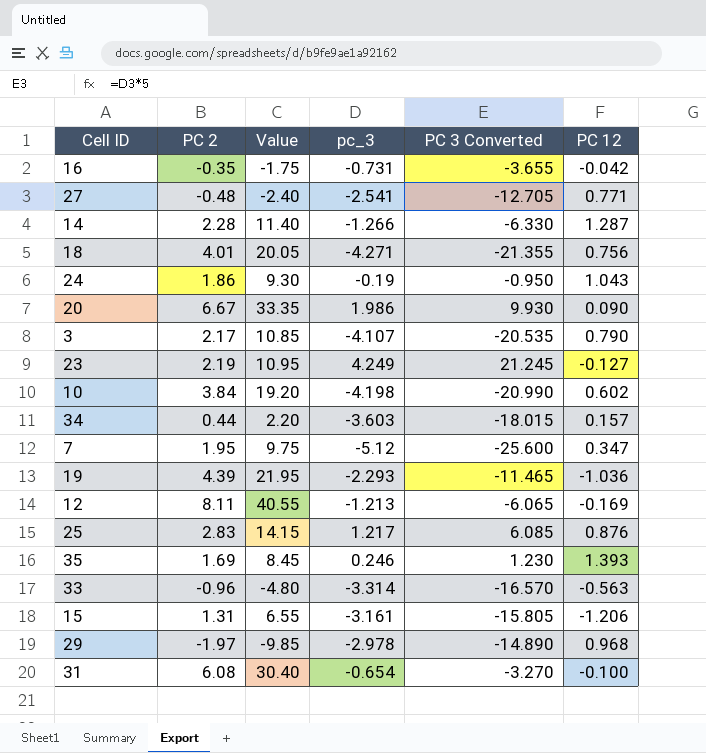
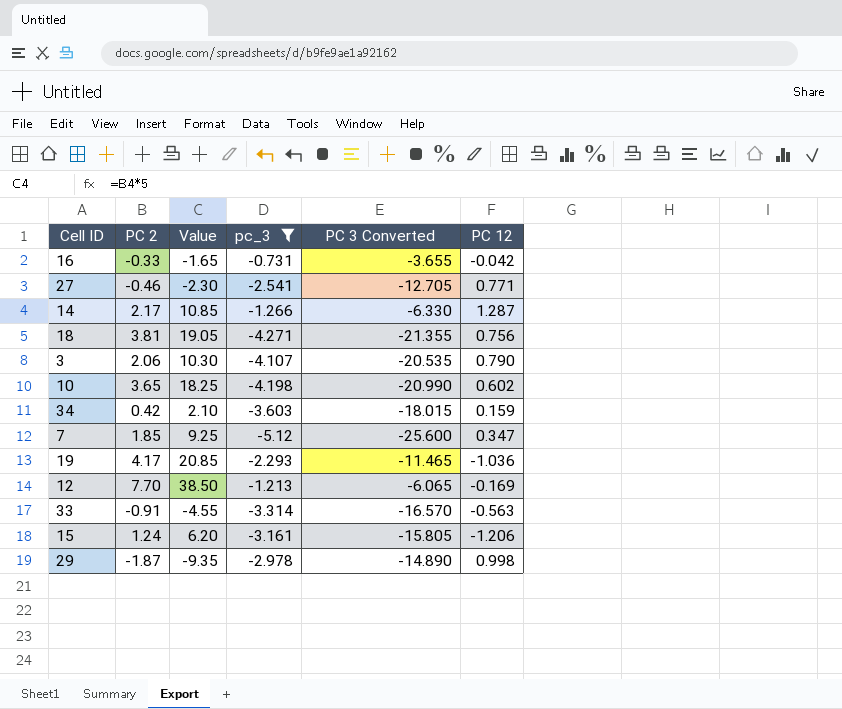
filter: none -> pc_3 <= -0.731
16 | PC 2: -0.35 -> -0.33
16 | Value: -1.75 -> -1.65
27 | PC 2: -0.48 -> -0.46
27 | Value: -2.40 -> -2.30
14 | PC 2: 2.28 -> 2.17
14 | Value: 11.40 -> 10.85
18 | PC 2: 4.01 -> 3.81
18 | Value: 20.05 -> 19.05
3 | PC 2: 2.17 -> 2.06
3 | Value: 10.85 -> 10.30
10 | PC 2: 3.84 -> 3.65
10 | Value: 19.20 -> 18.25
34 | PC 2: 0.44 -> 0.42
34 | Value: 2.20 -> 2.10
34 | PC 12: 0.157 -> 0.159
7 | PC 2: 1.95 -> 1.85
7 | Value: 9.75 -> 9.25
19 | PC 2: 4.39 -> 4.17
19 | Value: 21.95 -> 20.85
12 | PC 2: 8.11 -> 7.70
12 | Value: 40.55 -> 38.50
33 | PC 2: -0.96 -> -0.91
33 | Value: -4.80 -> -4.55
15 | PC 2: 1.31 -> 1.24
15 | Value: 6.55 -> 6.20
29 | PC 2: -1.97 -> -1.87
29 | Value: -9.85 -> -9.35
29 | PC 12: 0.968 -> 0.998

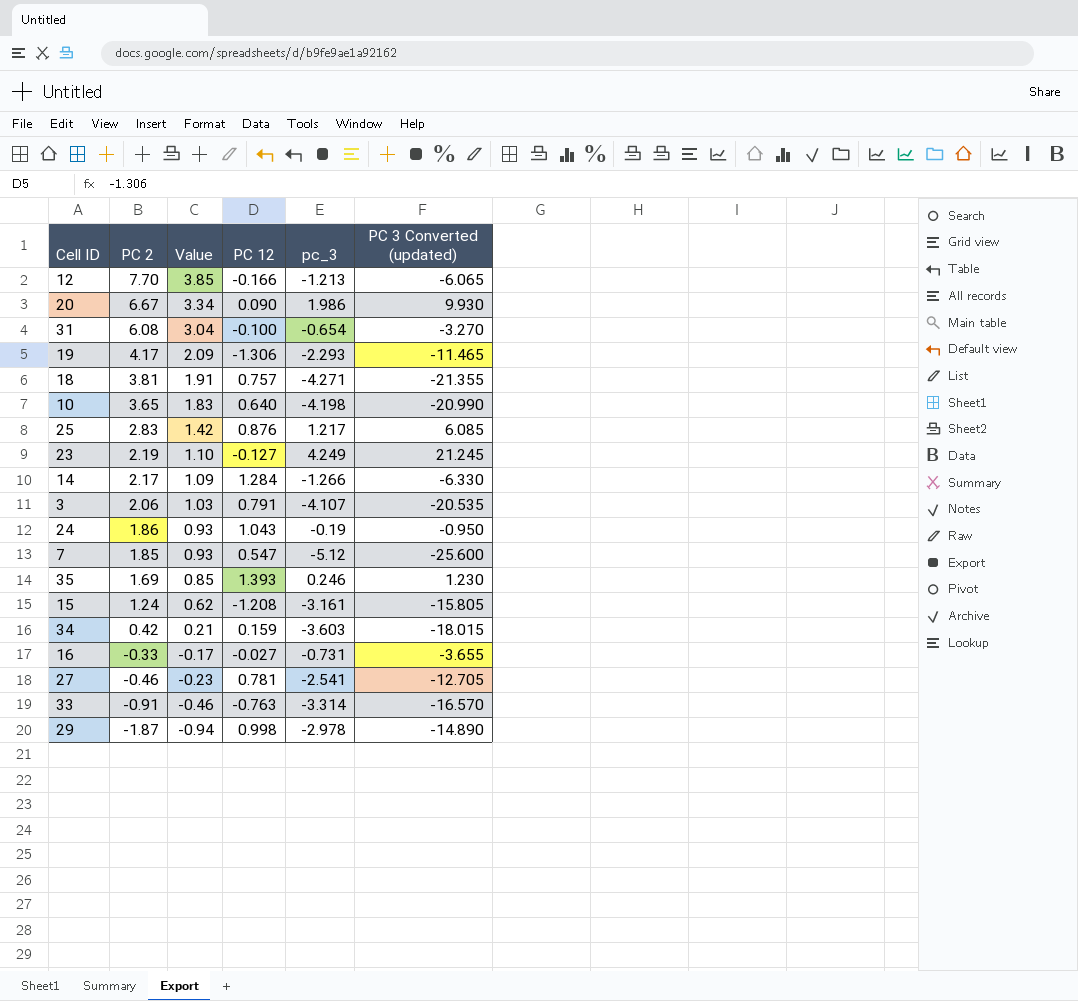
filter: pc_3 <= -0.731 -> none
row order: none -> PC 2 descending
column Value | formula: [PC 2] * 5 -> [PC 2] * 0.5
column PC 12 | position: 6 -> 4
column name: PC 3 Converted -> PC 3 Converted (updated)
12 | PC 12: -0.169 -> -0.166
19 | PC 12: -1.036 -> -1.306
18 | PC 12: 0.756 -> 0.757
10 | PC 12: 0.602 -> 0.640
14 | PC 12: 1.287 -> 1.284
3 | PC 12: 0.790 -> 0.791
7 | PC 12: 0.347 -> 0.547
15 | PC 12: -1.206 -> -1.208
16 | PC 12: -0.042 -> -0.027
27 | PC 12: 0.771 -> 0.781
33 | PC 12: -0.563 -> -0.763

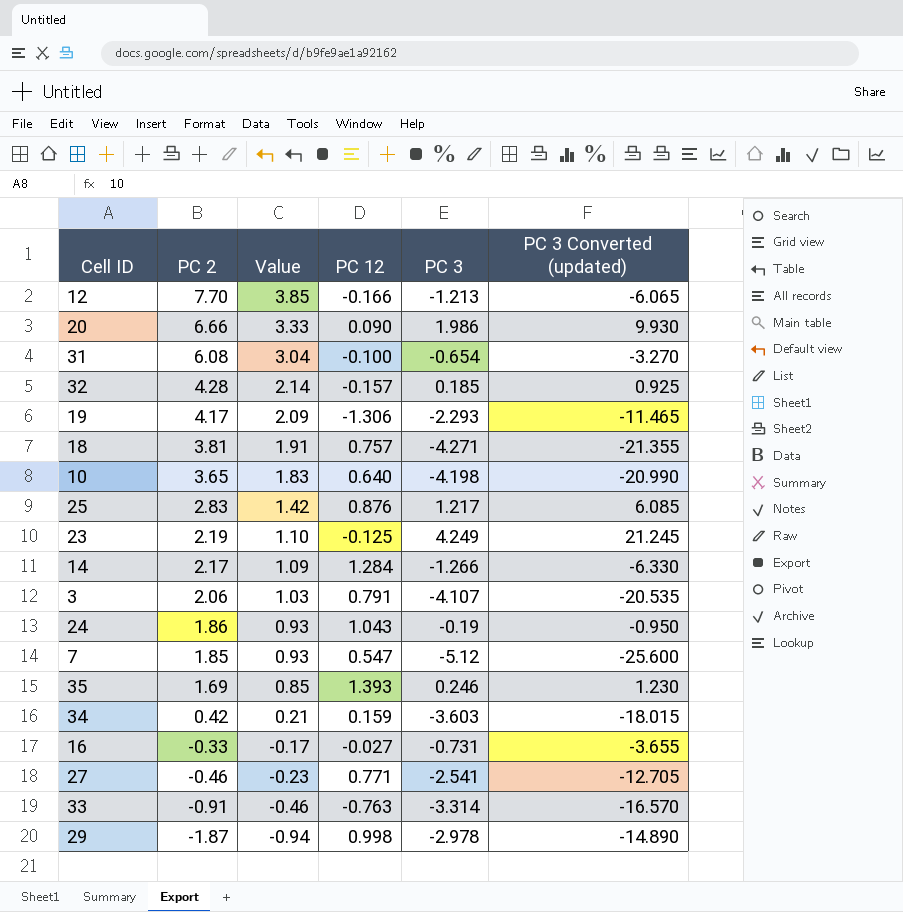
column name: pc_3 -> PC 3
row 15: 1.24 | 0.62 | -1.208 | -3.161 | -15.805 -> none
20 | PC 2: 6.67 -> 6.66
20 | Value: 3.34 -> 3.33
row 32: none -> 4.28 | 2.14 | -0.157 | 0.185 | 0.925
23 | PC 12: -0.127 -> -0.125
27 | PC 12: 0.781 -> 0.771

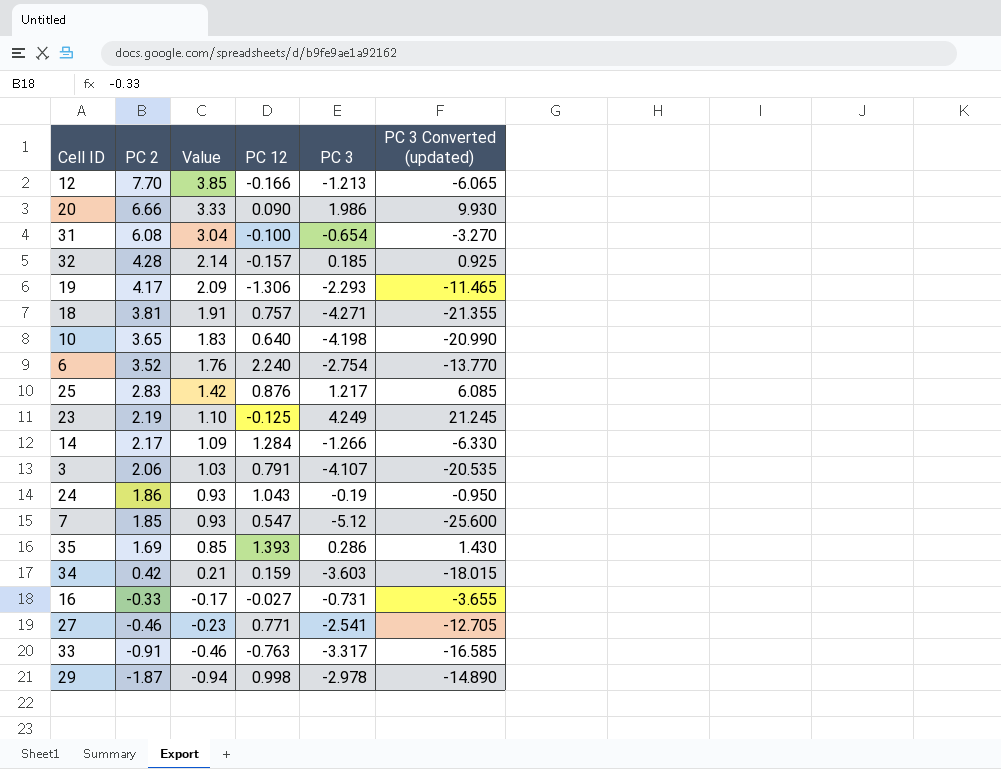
row 6: none -> 3.52 | 1.76 | 2.240 | -2.754 | -13.770
35 | PC 3: 0.246 -> 0.286
35 | PC 3 Converted (updated): 1.230 -> 1.430
33 | PC 3: -3.314 -> -3.317
33 | PC 3 Converted (updated): -16.570 -> -16.585

